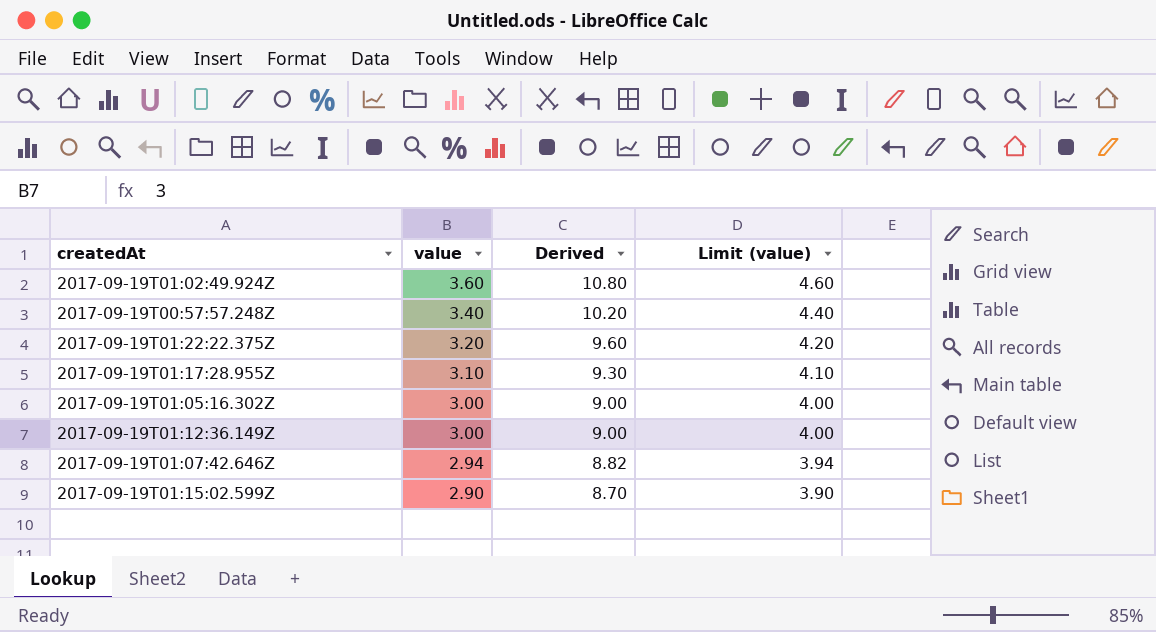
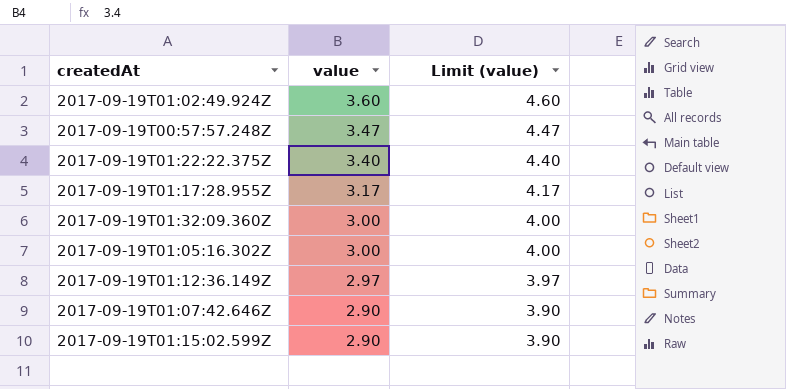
column Derived | formula: [value] * 3 -> none
2017-09-19T00:57:57.248Z | value: 3.40 -> 3.47
2017-09-19T00:57:57.248Z | Limit (value): 4.40 -> 4.47
2017-09-19T01:22:22.375Z | value: 3.20 -> 3.40
2017-09-19T01:22:22.375Z | Limit (value): 4.20 -> 4.40
2017-09-19T01:17:28.955Z | value: 3.10 -> 3.17
2017-09-19T01:17:28.955Z | Limit (value): 4.10 -> 4.17
row 2017-09-19T01:32:09.360Z: none -> 3.00 | 4.00
2017-09-19T01:12:36.149Z | value: 3.00 -> 2.97
2017-09-19T01:12:36.149Z | Limit (value): 4.00 -> 3.97
2017-09-19T01:07:42.646Z | value: 2.94 -> 2.90
2017-09-19T01:07:42.646Z | Limit (value): 3.94 -> 3.90

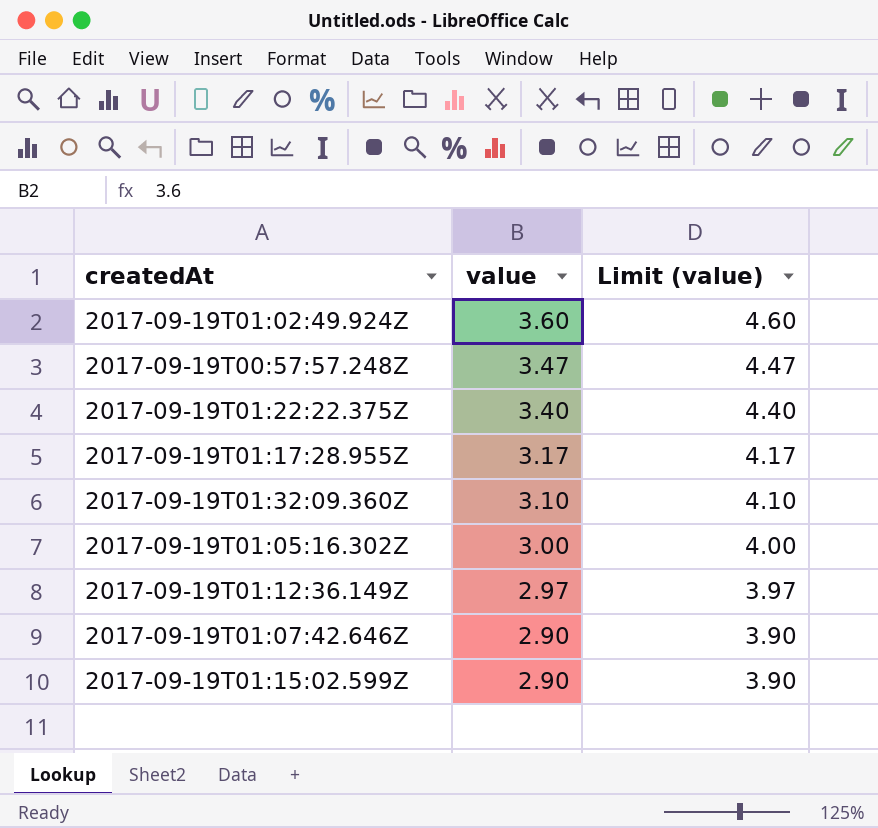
2017-09-19T01:32:09.360Z | value: 3.00 -> 3.10
2017-09-19T01:32:09.360Z | Limit (value): 4.00 -> 4.10

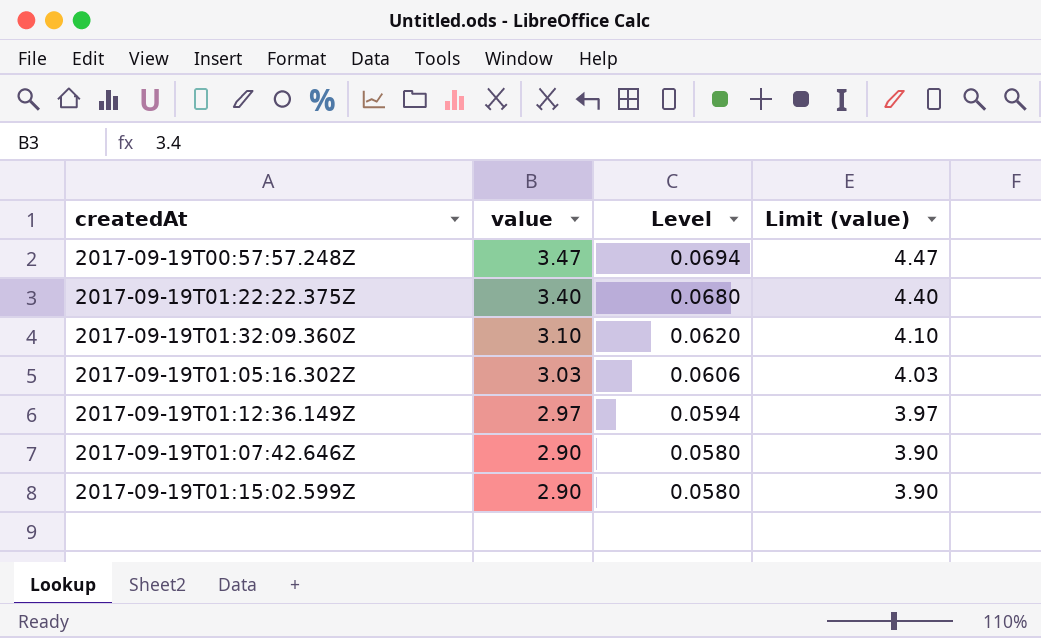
column Level | formula: none -> [value] * 0.02
row 2017-09-19T01:02:49.924Z: 3.60 | 4.60 -> none
row 2017-09-19T01:17:28.955Z: 3.17 | 4.17 -> none
2017-09-19T01:05:16.302Z | value: 3.00 -> 3.03
2017-09-19T01:05:16.302Z | Limit (value): 4.00 -> 4.03

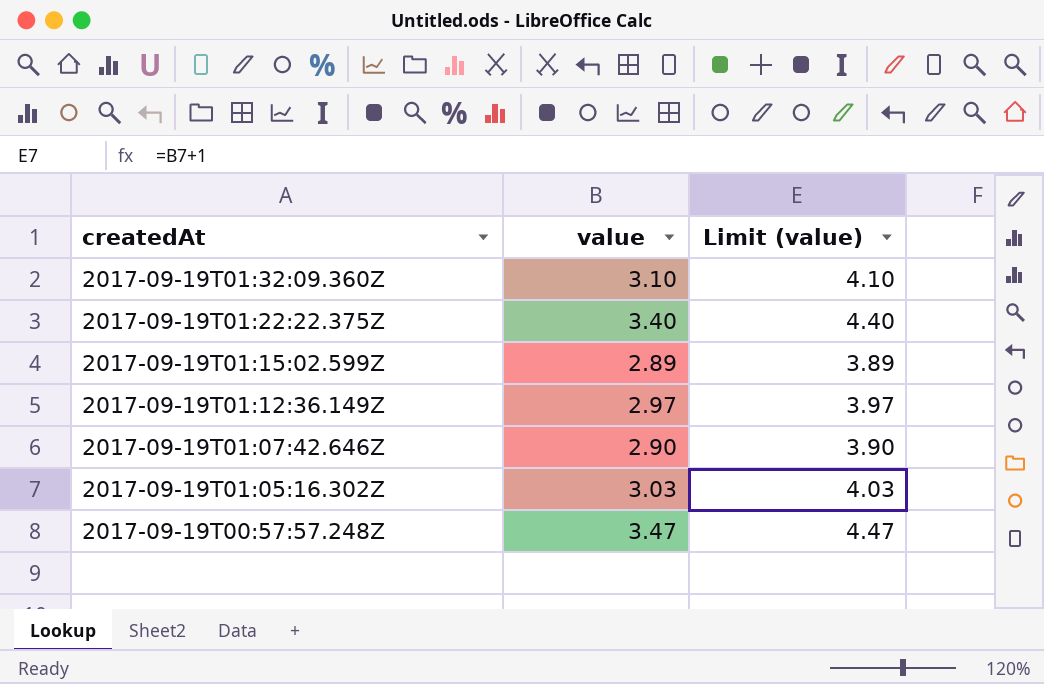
row order: value descending -> createdAt descending
column Level | formula: [value] * 0.02 -> none
2017-09-19T01:15:02.599Z | value: 2.90 -> 2.89
2017-09-19T01:15:02.599Z | Limit (value): 3.90 -> 3.89

